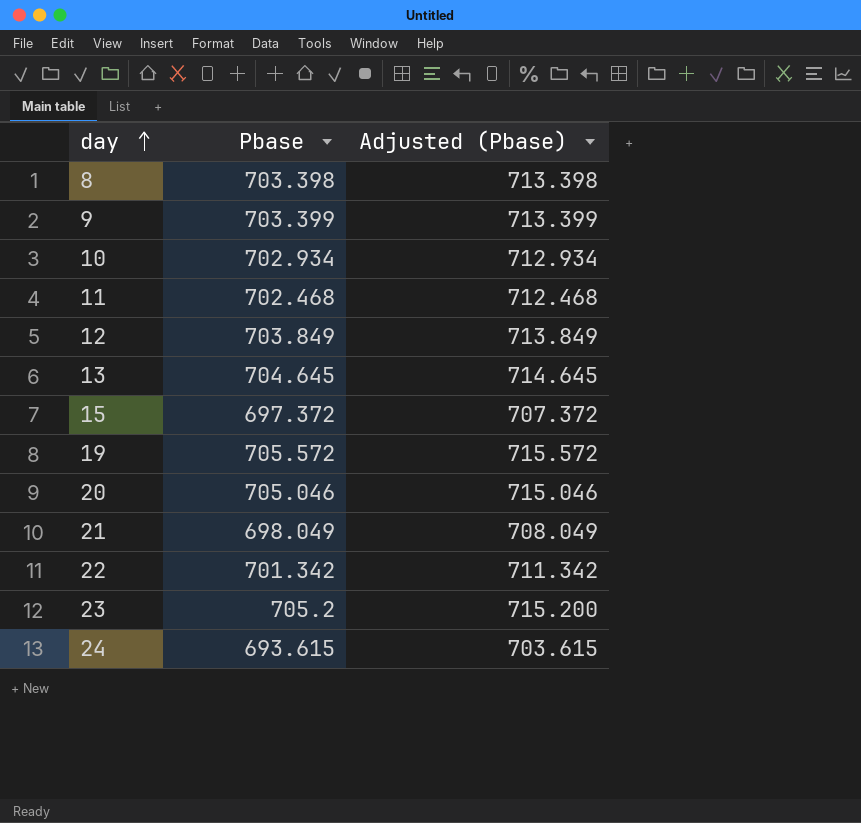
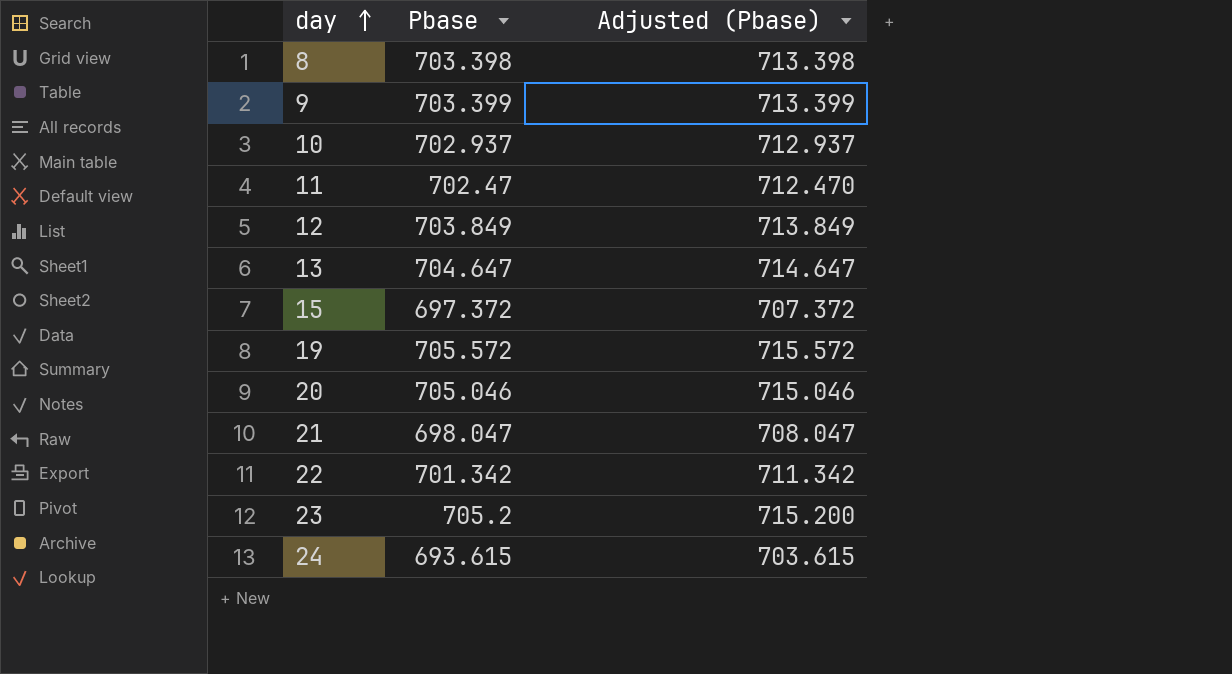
10 | Pbase: 702.934 -> 702.937
10 | Adjusted (Pbase): 712.934 -> 712.937
11 | Pbase: 702.468 -> 702.47
11 | Adjusted (Pbase): 712.468 -> 712.470
13 | Pbase: 704.645 -> 704.647
13 | Adjusted (Pbase): 714.645 -> 714.647
21 | Pbase: 698.049 -> 698.047
21 | Adjusted (Pbase): 708.049 -> 708.047

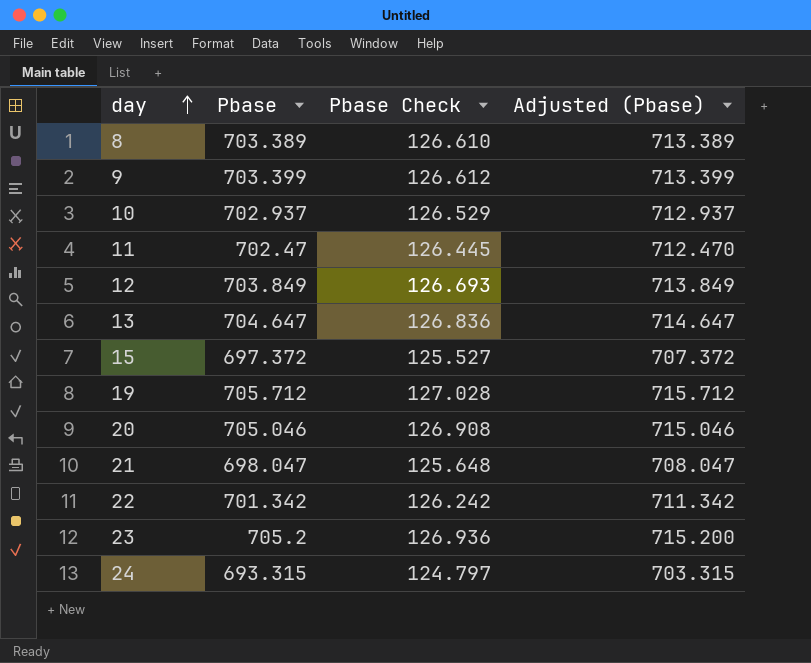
column Pbase Check | formula: none -> [Pbase] * 0.18
8 | Pbase: 703.398 -> 703.389
8 | Adjusted (Pbase): 713.398 -> 713.389
19 | Pbase: 705.572 -> 705.712
19 | Adjusted (Pbase): 715.572 -> 715.712
24 | Pbase: 693.615 -> 693.315
24 | Adjusted (Pbase): 703.615 -> 703.315

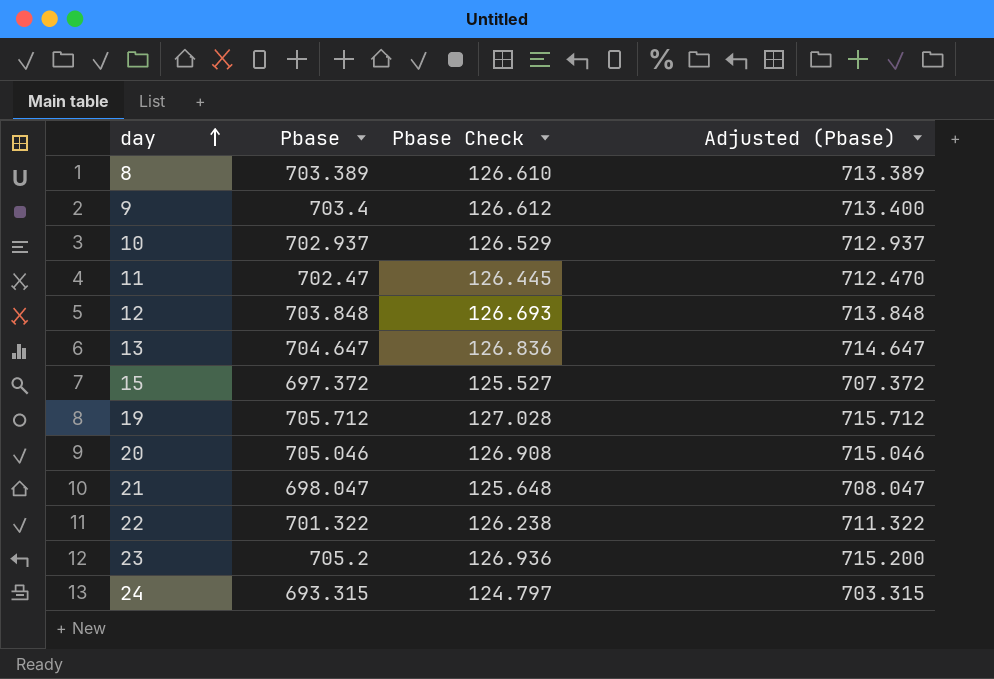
9 | Pbase: 703.399 -> 703.4
9 | Adjusted (Pbase): 713.399 -> 713.400
12 | Pbase: 703.849 -> 703.848
12 | Adjusted (Pbase): 713.849 -> 713.848
22 | Pbase: 701.342 -> 701.322
22 | Pbase Check: 126.242 -> 126.238
22 | Adjusted (Pbase): 711.342 -> 711.322

